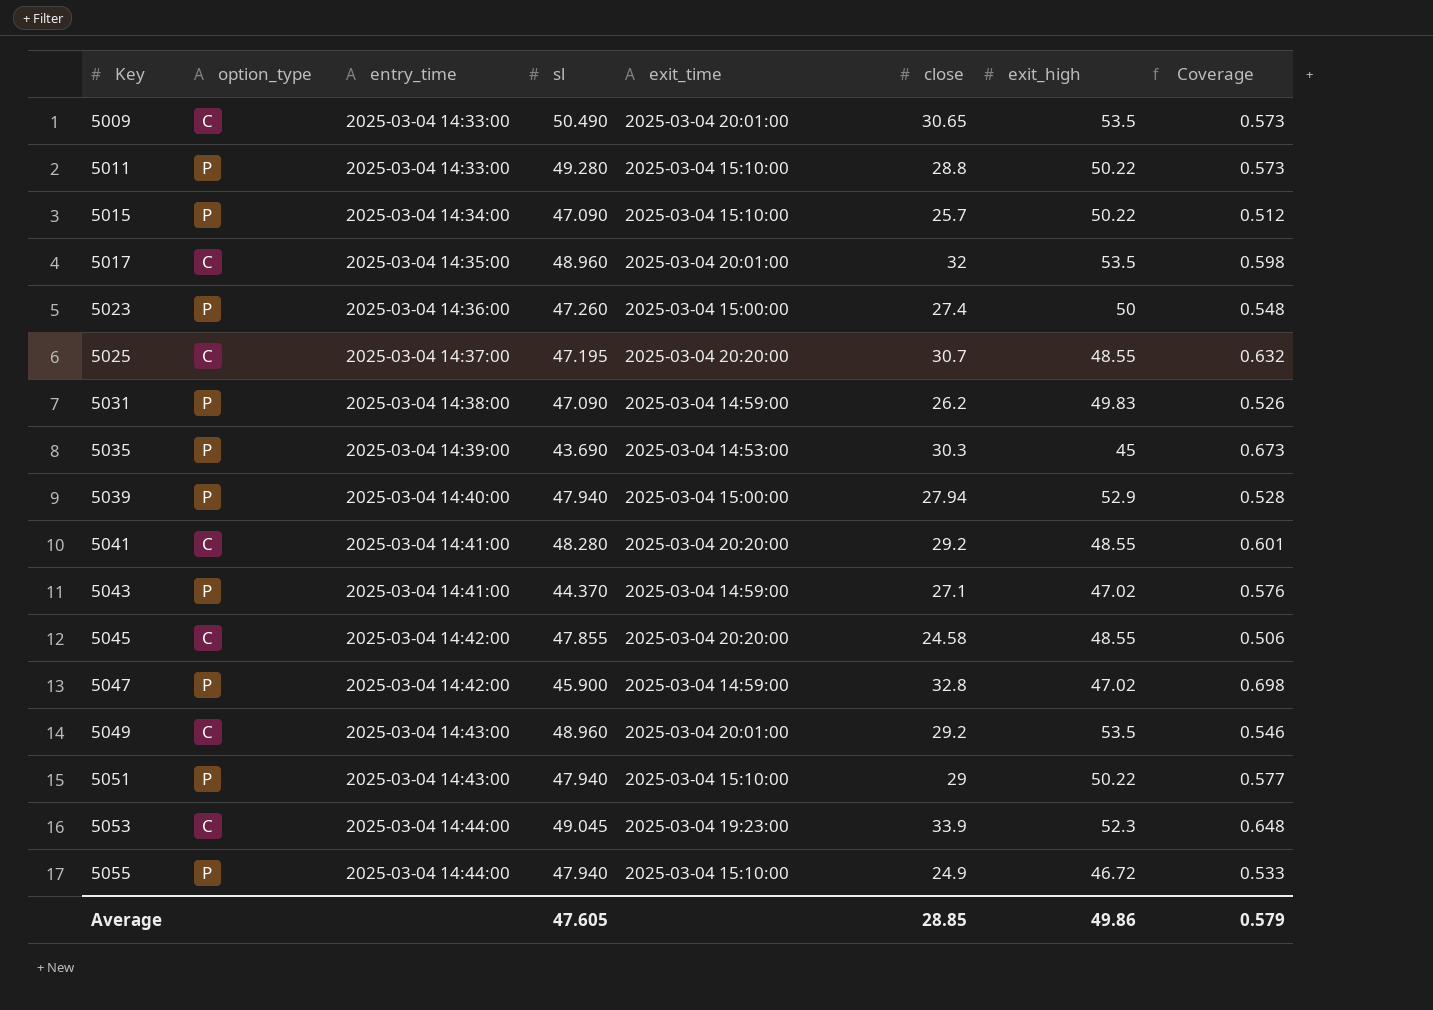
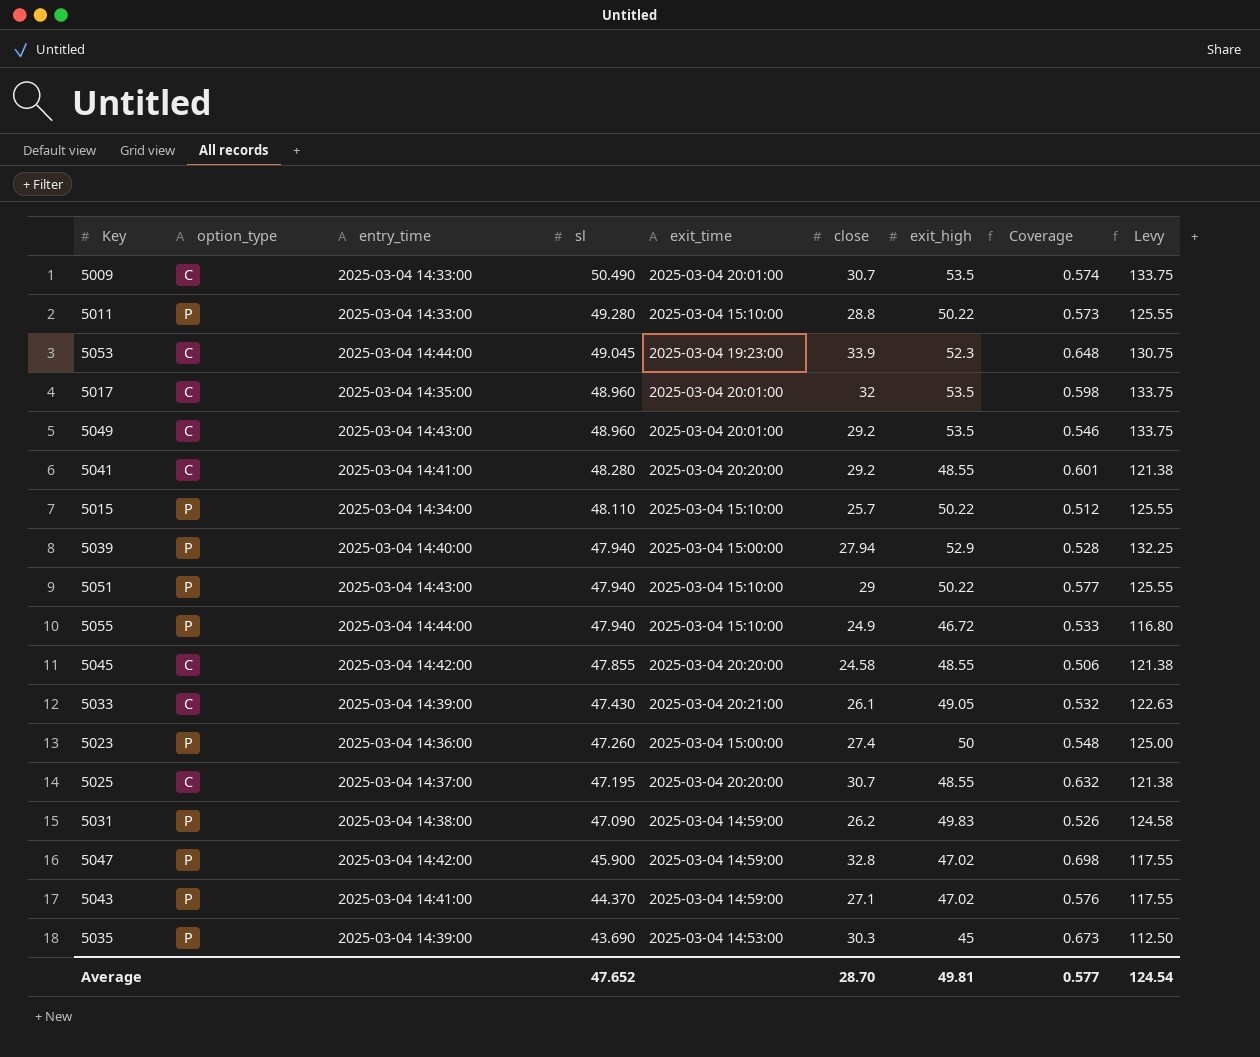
row order: Key ascending -> sl descending
column Levy | formula: none -> [exit_high] * 2.5
5009 | close: 30.65 -> 30.7
5009 | Coverage: 0.573 -> 0.574
5015 | sl: 47.090 -> 48.110
row 5033: none -> C | 2025-03-04 14:39:00 | 47.430 | 2025-03-04 20:21:00 | 26.1 | 49.05 | 0.532 | 122.63
Average | sl: 47.605 -> 47.652
Average | close: 28.85 -> 28.70
Average | exit_high: 49.86 -> 49.81
Average | Coverage: 0.579 -> 0.577

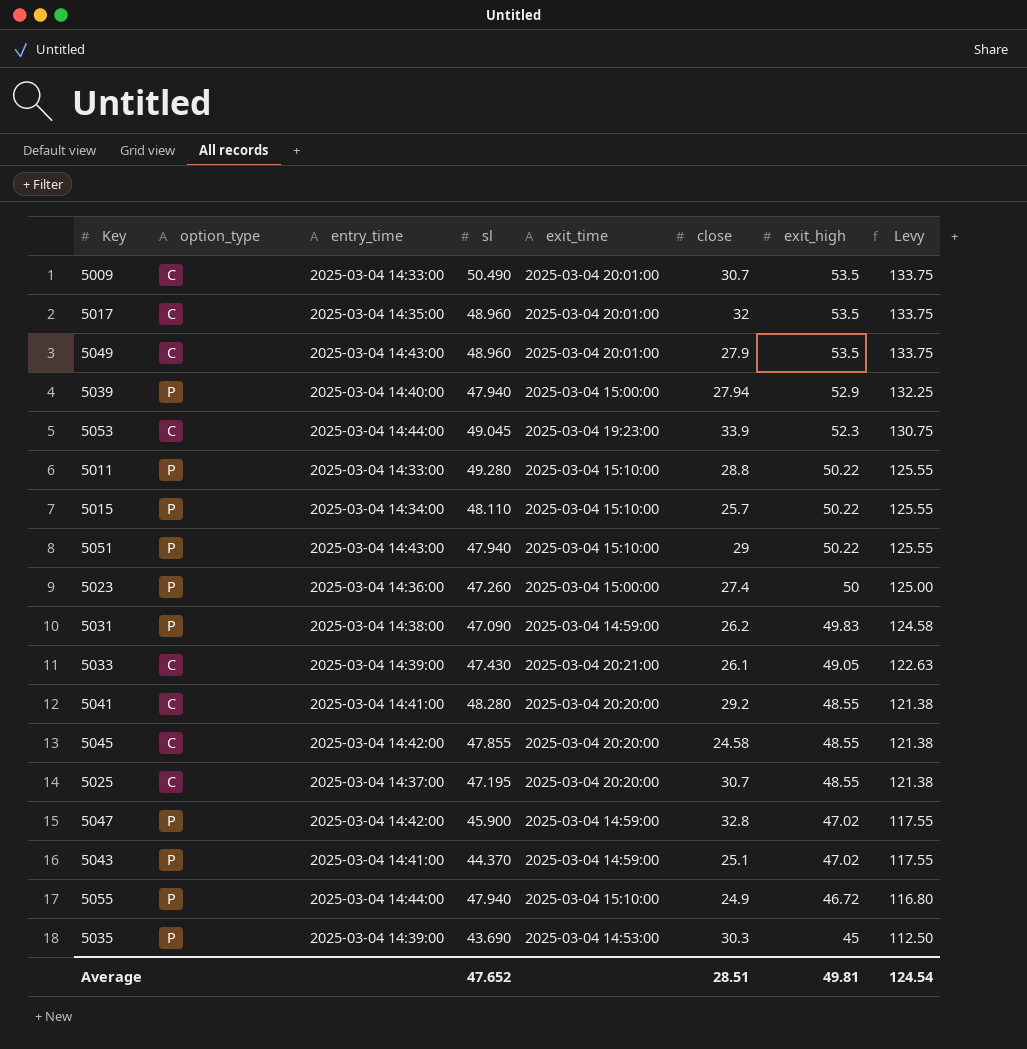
row order: sl descending -> exit_high descending
column Coverage | formula: [close] / [exit_high] -> none
5049 | close: 29.2 -> 27.9
5043 | close: 27.1 -> 25.1
Average | close: 28.70 -> 28.51

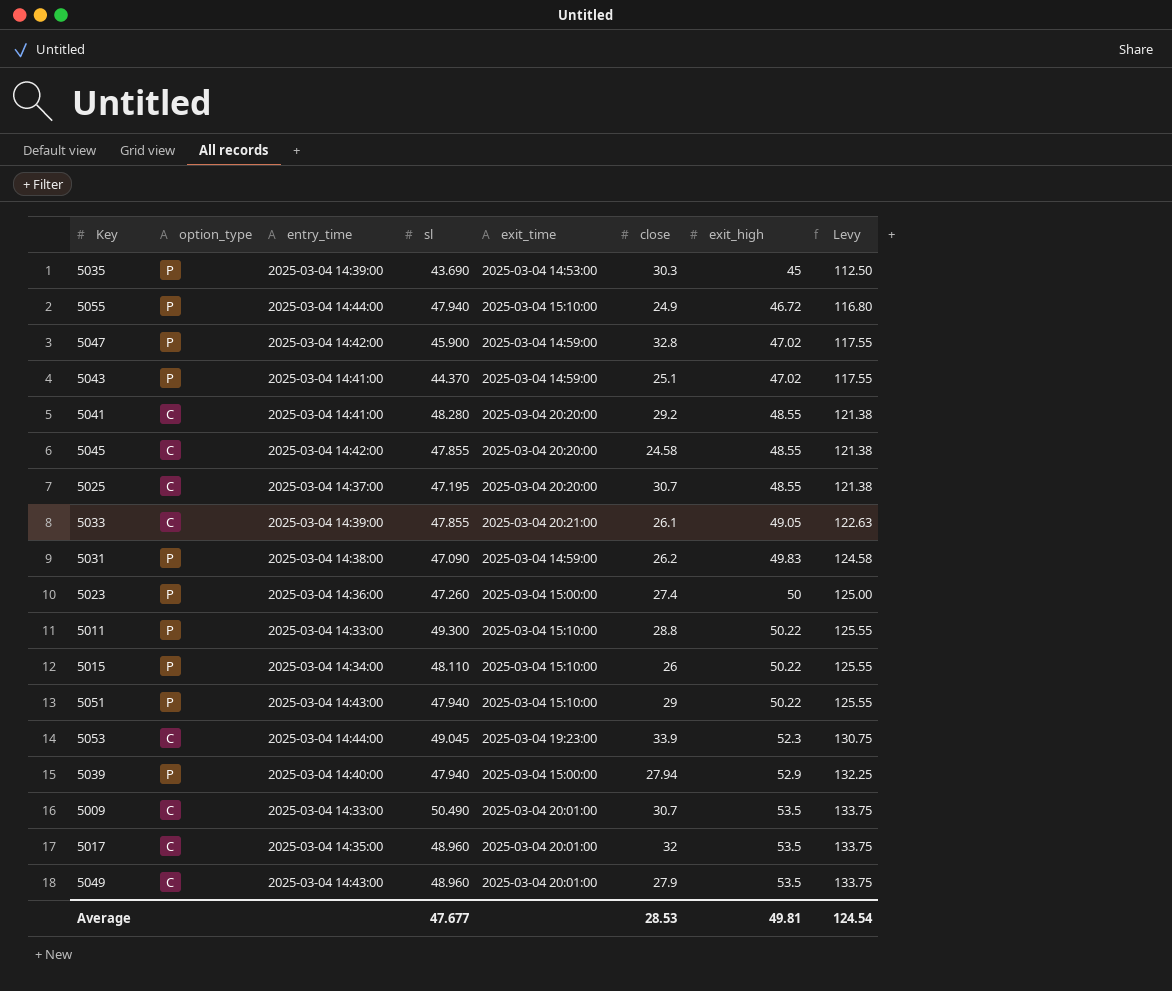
row order: exit_high descending -> exit_high ascending
5033 | sl: 47.430 -> 47.855
5011 | sl: 49.280 -> 49.300
5015 | close: 25.7 -> 26
Average | sl: 47.652 -> 47.677
Average | close: 28.51 -> 28.53

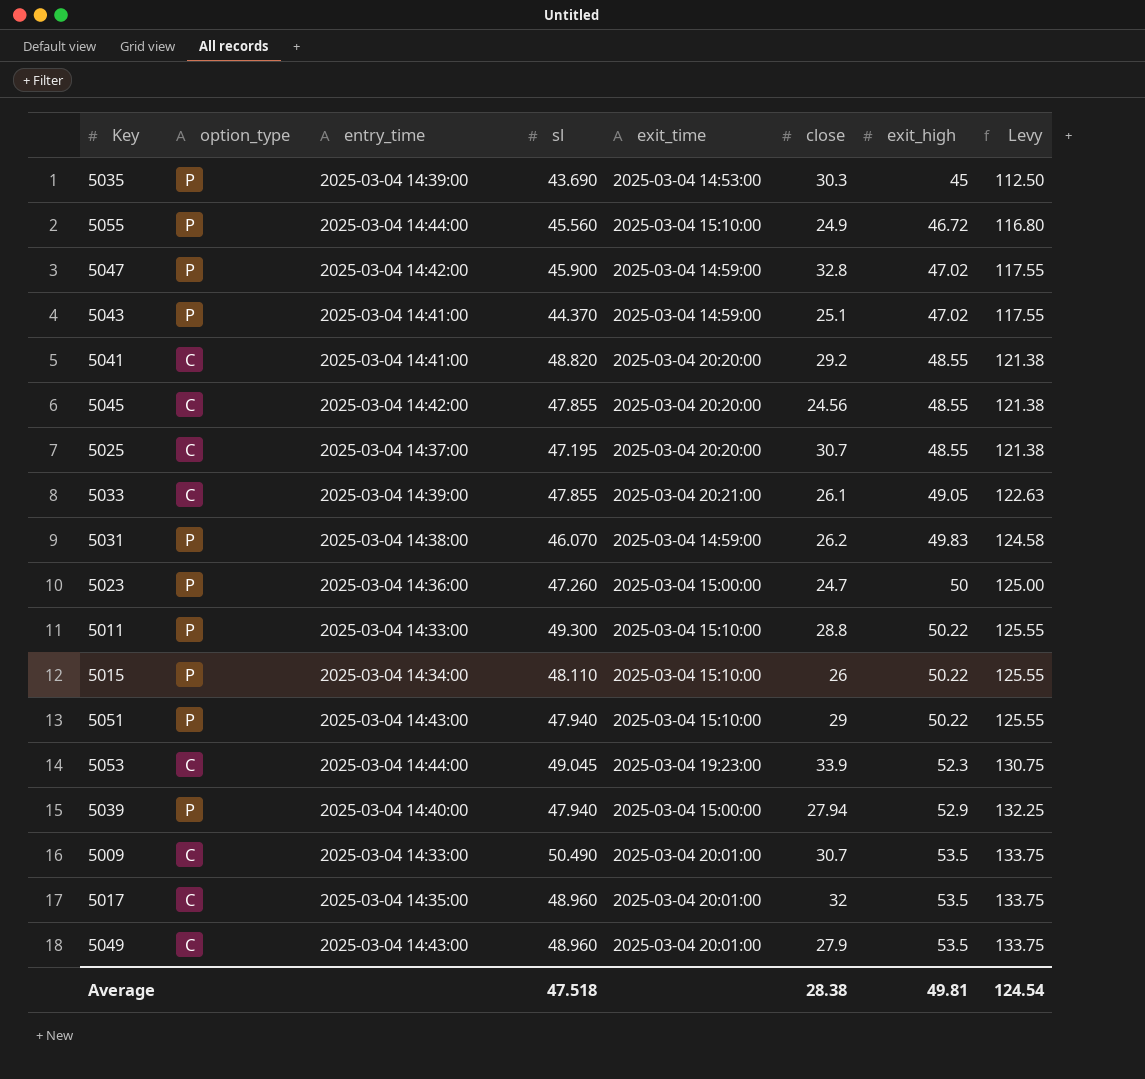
5055 | sl: 47.940 -> 45.560
5041 | sl: 48.280 -> 48.820
5045 | close: 24.58 -> 24.56
5031 | sl: 47.090 -> 46.070
5023 | close: 27.4 -> 24.7
Average | sl: 47.677 -> 47.518
Average | close: 28.53 -> 28.38

